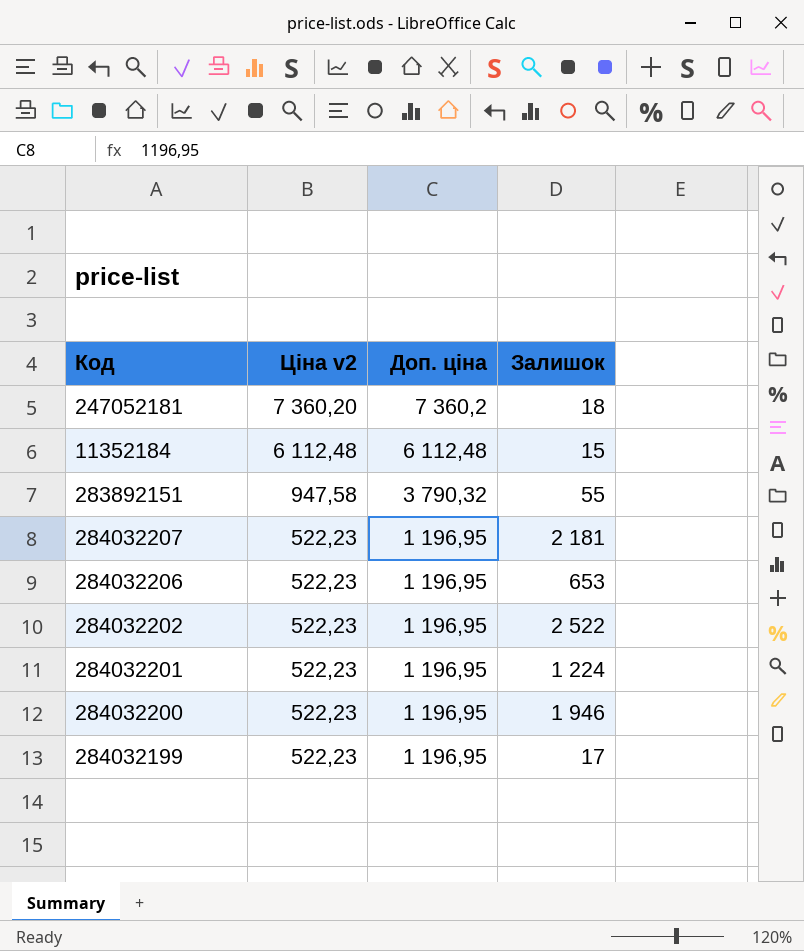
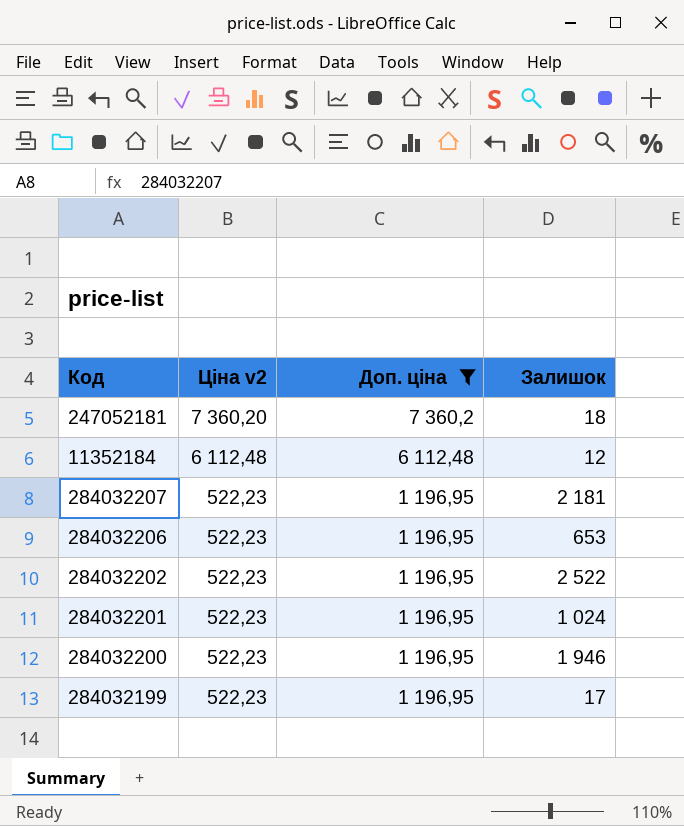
filter: none -> Доп. ціна != 3 790,32
11352184 | Залишок: 15 -> 12
284032201 | Залишок: 1 224 -> 1 024

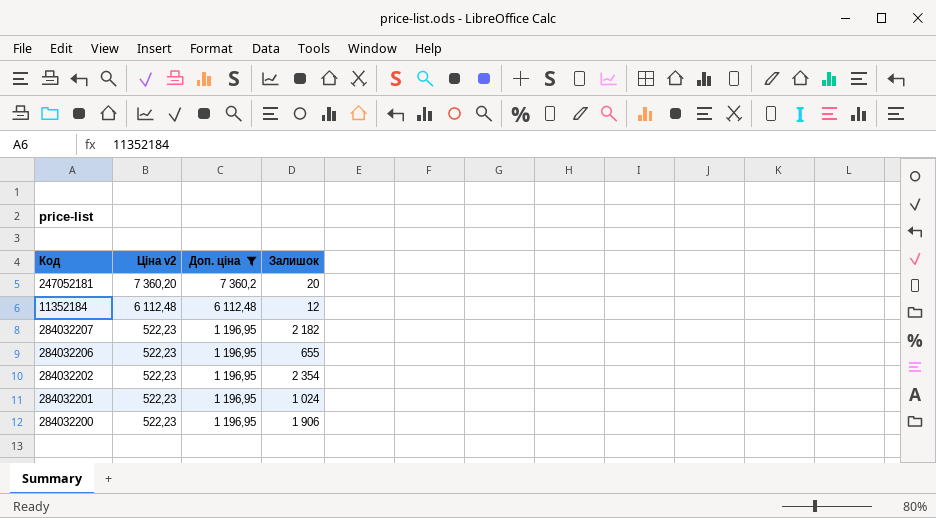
row 284032199: 522,23 | 1 196,95 | 17 -> none
247052181 | Залишок: 18 -> 20
284032207 | Залишок: 2 181 -> 2 182
284032206 | Залишок: 653 -> 655
284032202 | Залишок: 2 522 -> 2 354
284032200 | Залишок: 1 946 -> 1 906

